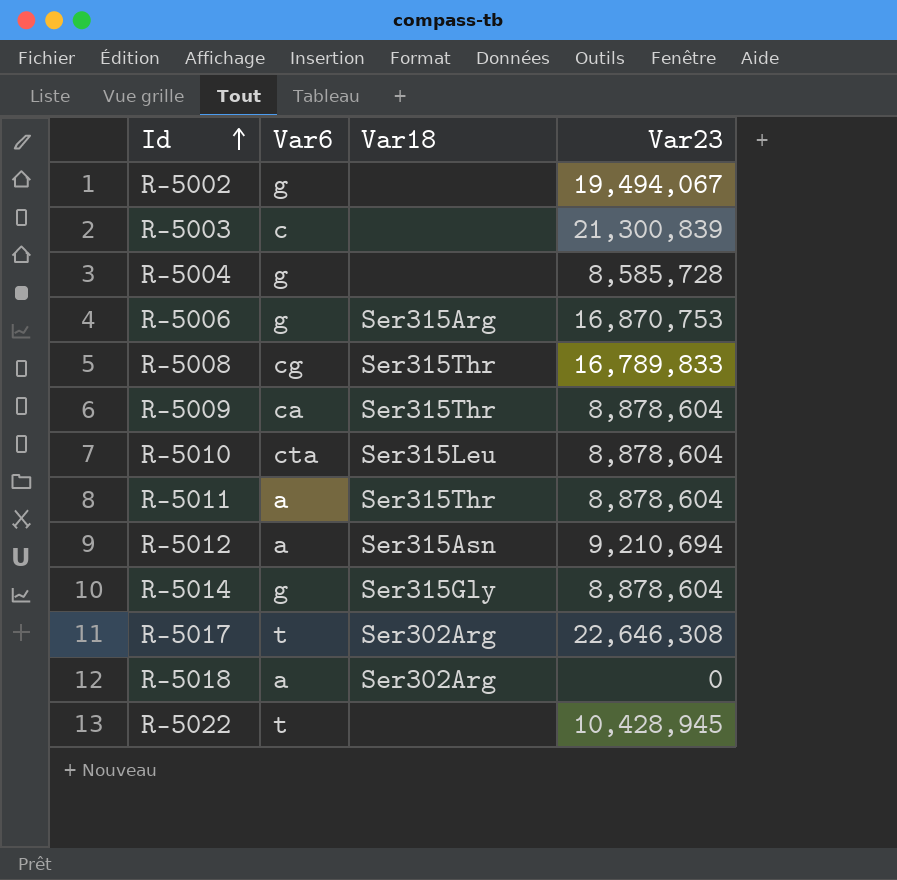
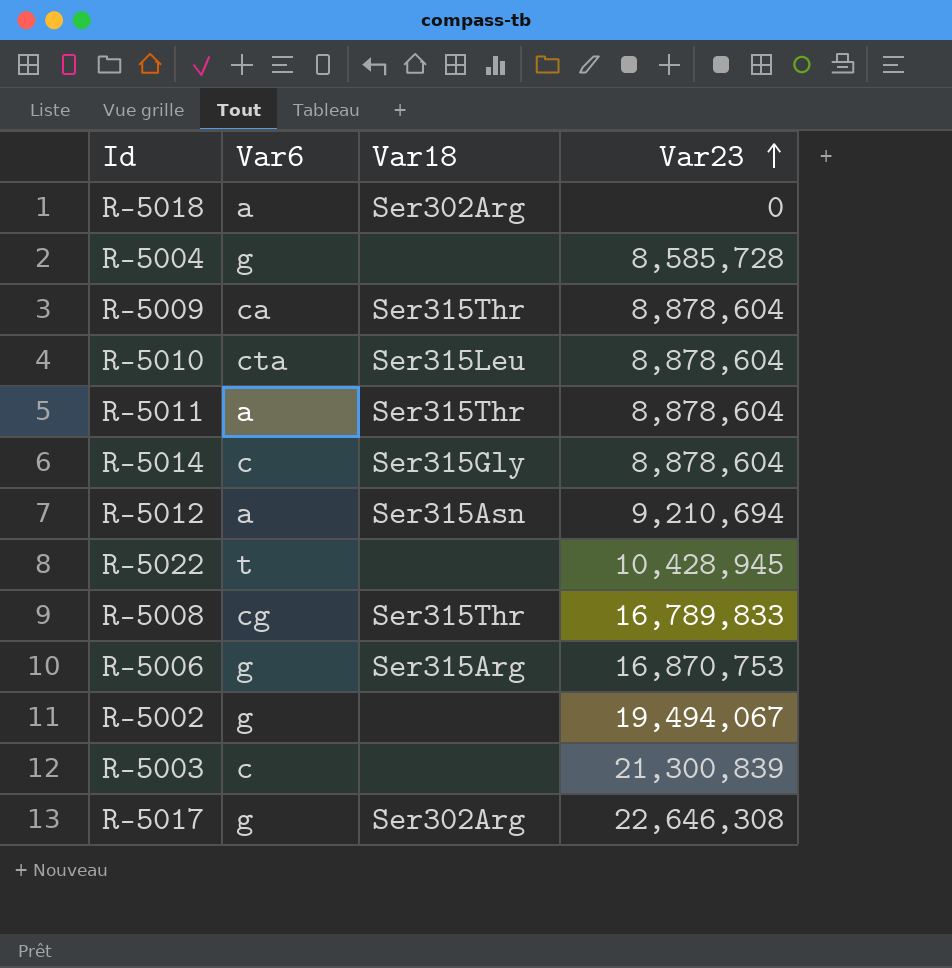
row order: Id ascending -> Var23 ascending
R-5014 | Var6: g -> c
R-5017 | Var6: t -> g

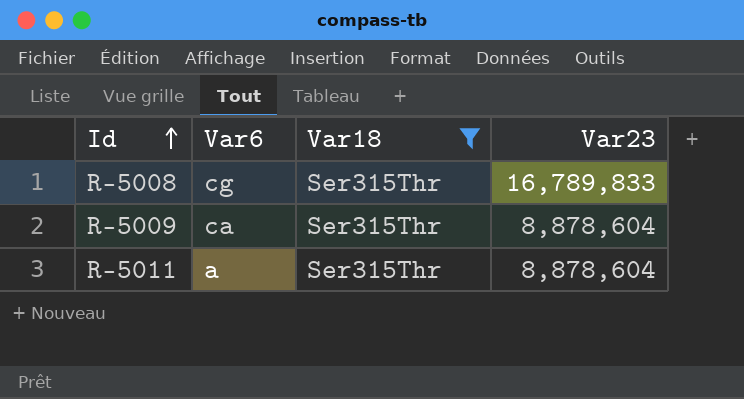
filter: none -> Var18 = Ser315Thr
row order: Var23 ascending -> Id ascending

